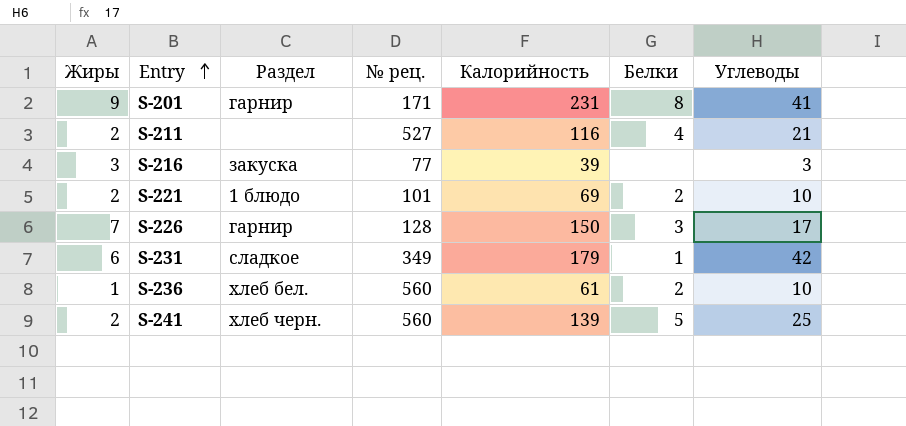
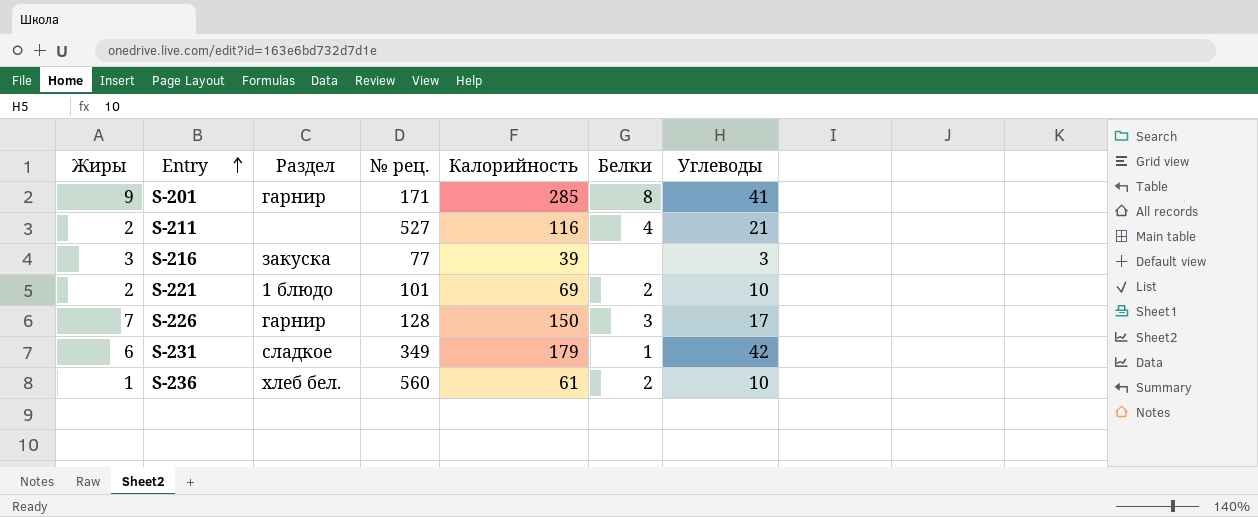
row S-241: 2 | хлеб черн. | 560 | 139 | 5 | 25 -> none
S-201 | Калорийность: 231 -> 285

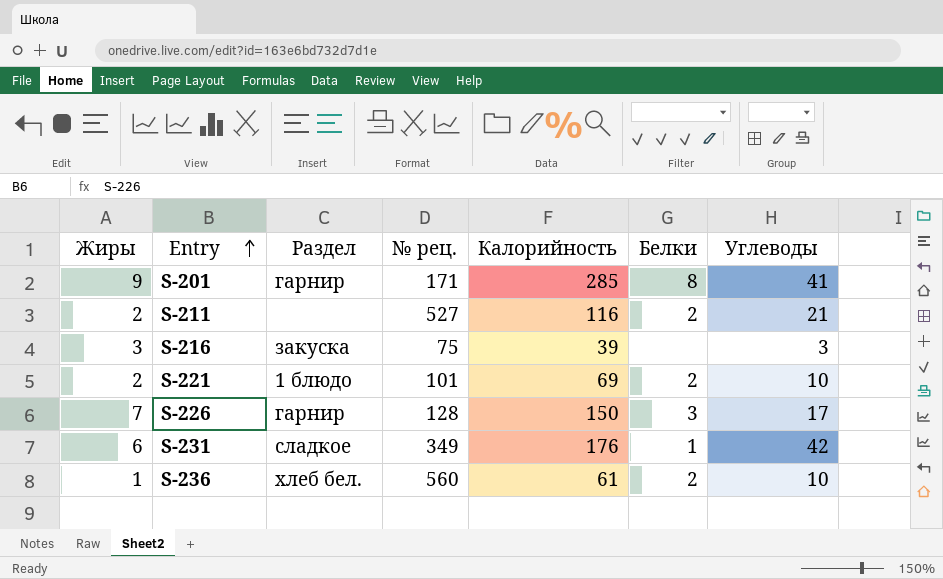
S-211 | Белки: 4 -> 2
S-216 | № рец.: 77 -> 75
S-231 | Калорийность: 179 -> 176

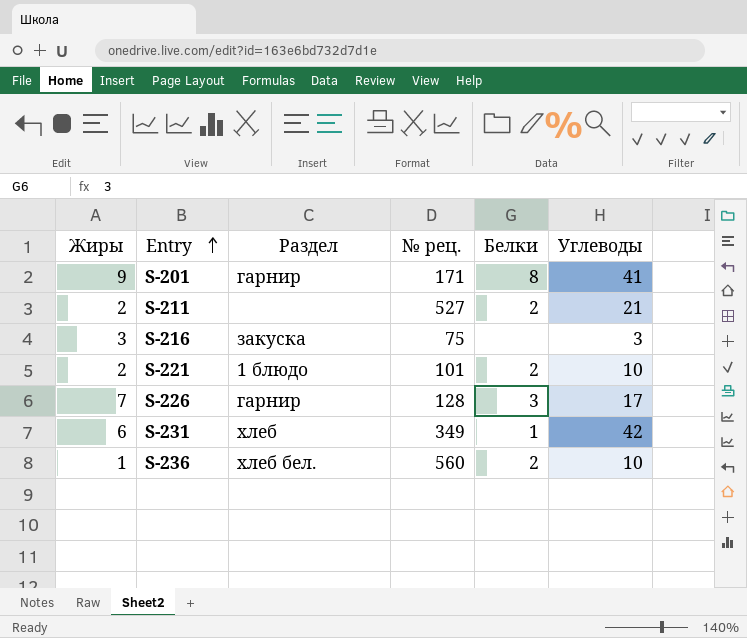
column Калорийность | position: 5 -> none
S-231 | Раздел: сладкое -> хлеб

